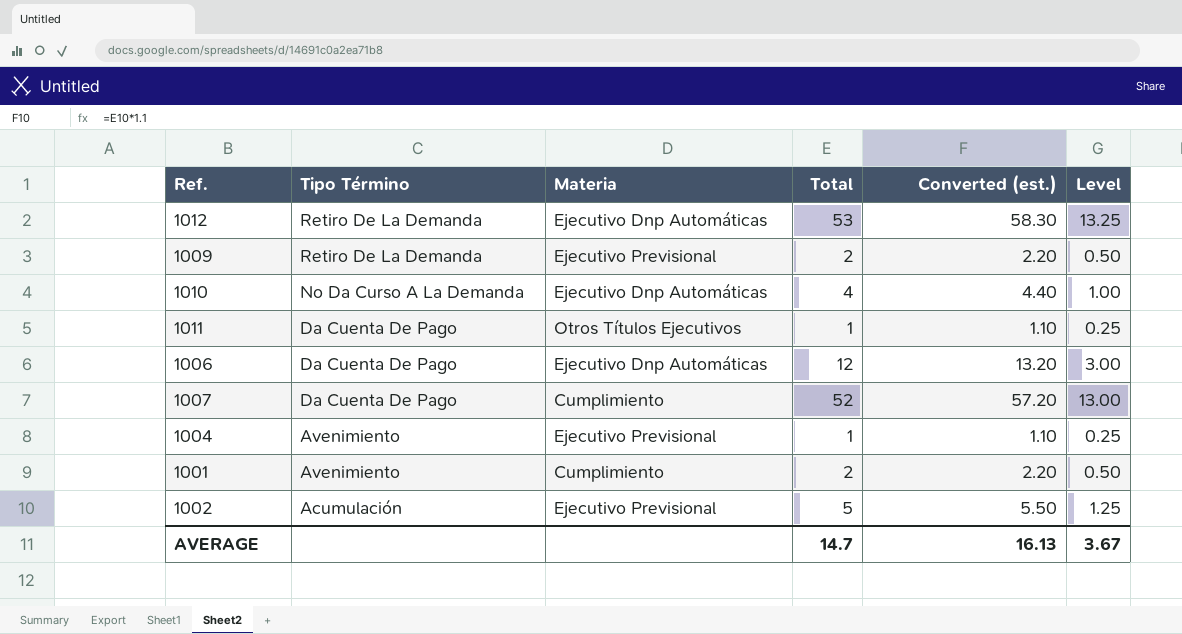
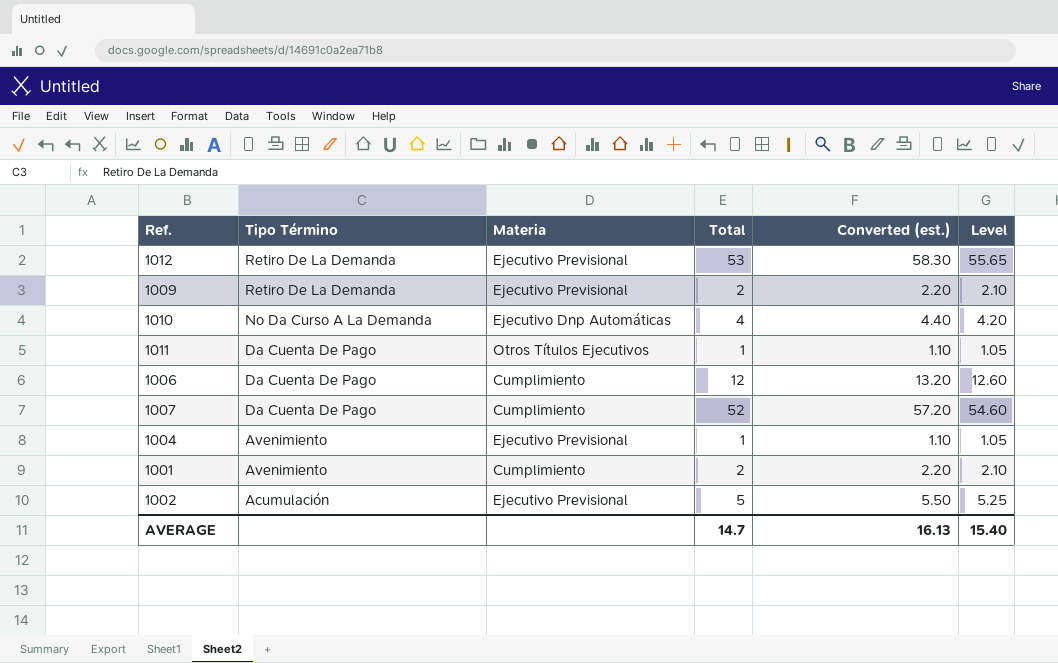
column Level | formula: [Total] * 0.25 -> [Total] * 1.05
1012 | Materia: Ejecutivo Dnp Automáticas -> Ejecutivo Previsional
1006 | Materia: Ejecutivo Dnp Automáticas -> Cumplimiento
AVERAGE | Level: 3.67 -> 15.40

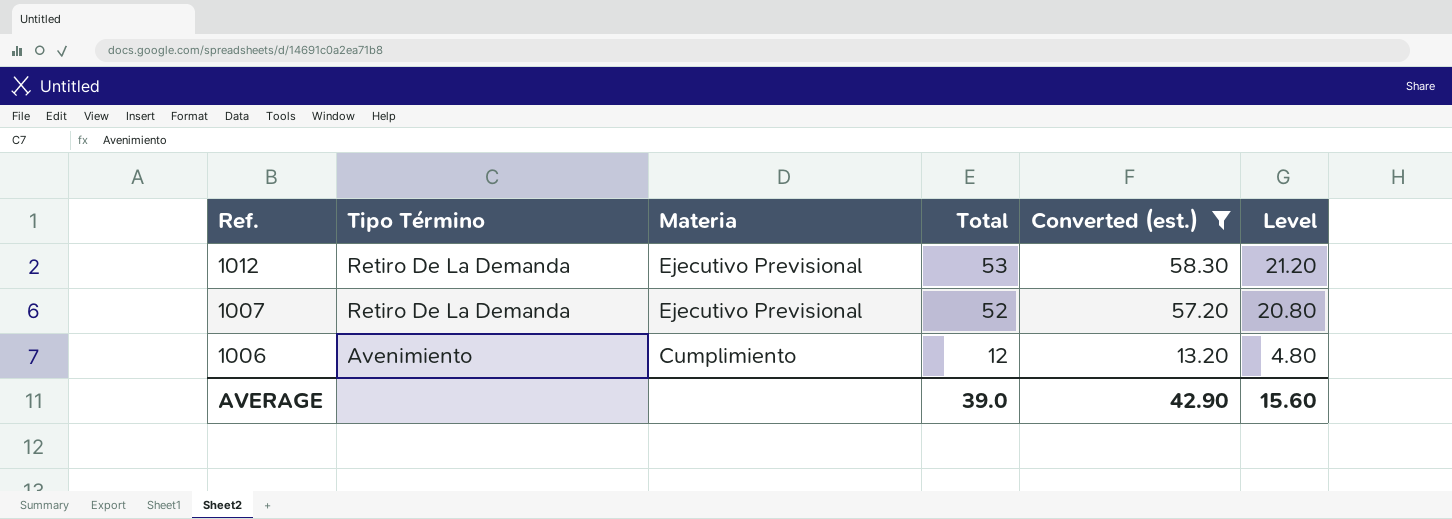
filter: none -> Converted (est.) >= 13.20
row order: Tipo Término descending -> Ref. descending
column Level | formula: [Total] * 1.05 -> [Total] * 0.4
1007 | Tipo Término: Da Cuenta De Pago -> Retiro De La Demanda
1007 | Materia: Cumplimiento -> Ejecutivo Previsional
1006 | Tipo Término: Da Cuenta De Pago -> Avenimiento
AVERAGE | Total: 14.7 -> 39.0
AVERAGE | Converted (est.): 16.13 -> 42.90
AVERAGE | Level: 15.40 -> 15.60

